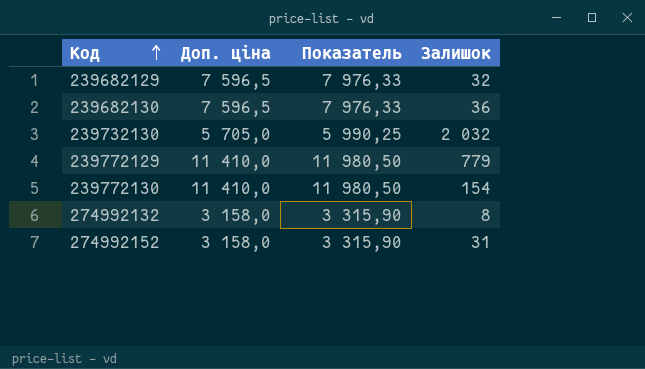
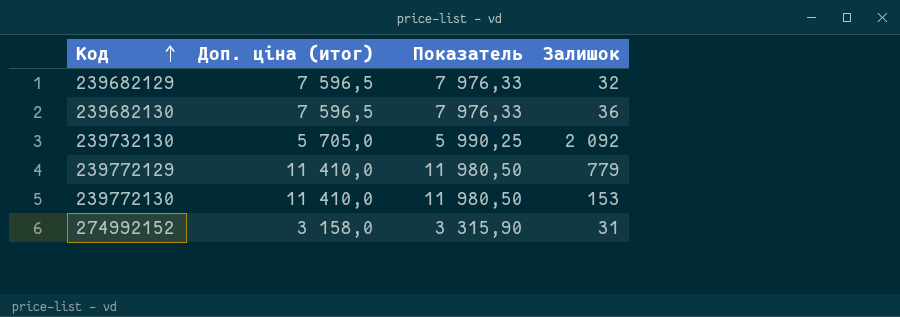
column name: Доп. ціна -> Доп. ціна (итог)
row 274992132: 3 158,0 | 3 315,90 | 8 -> none
239732130 | Залишок: 2 032 -> 2 092
239772130 | Залишок: 154 -> 153

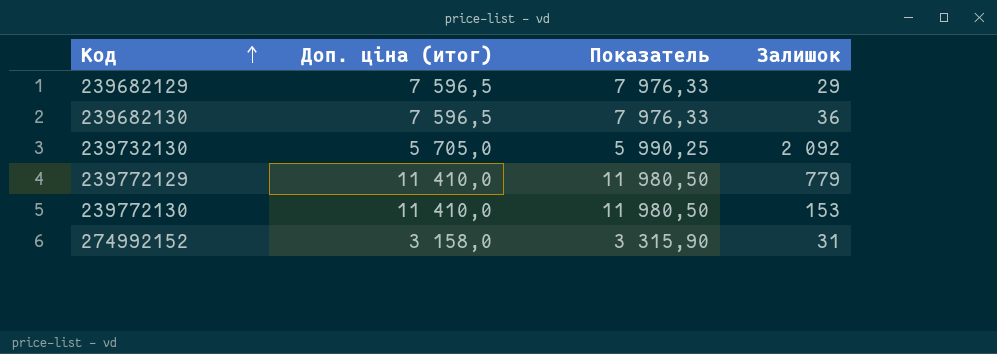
239682129 | Залишок: 32 -> 29

